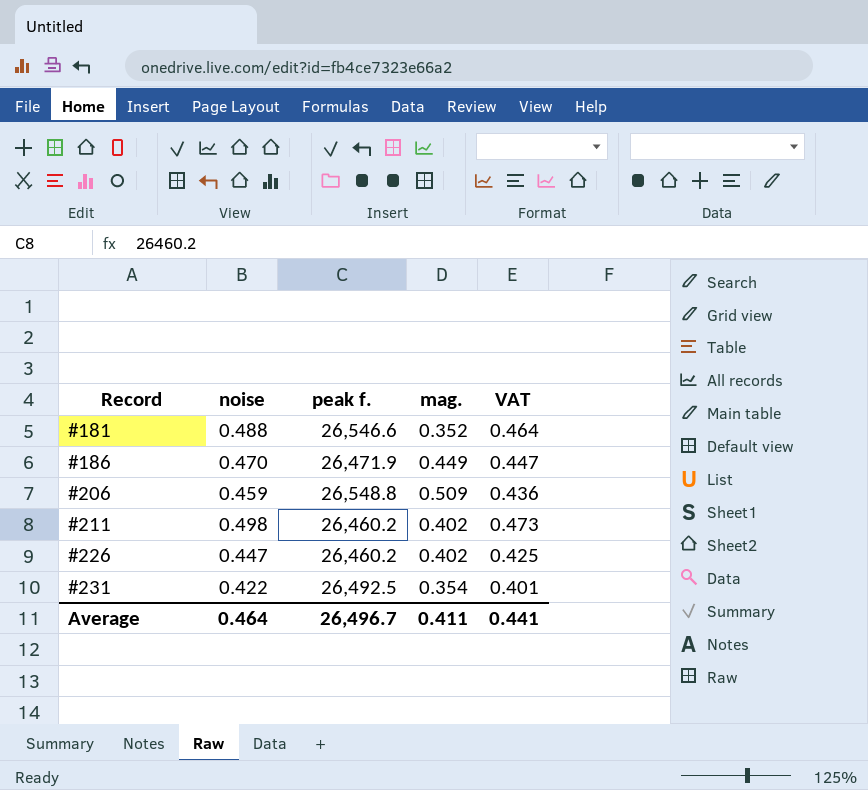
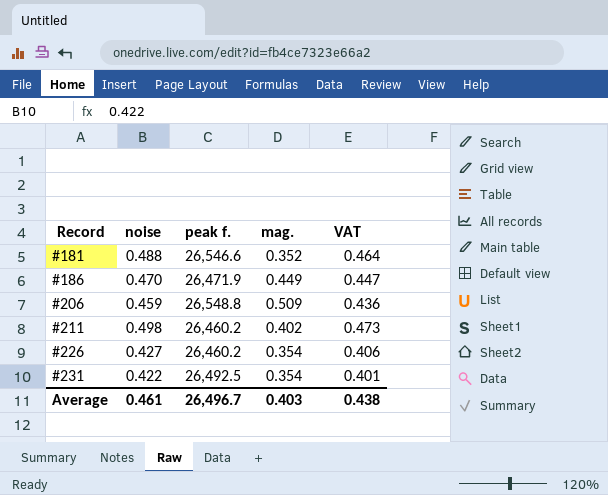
#226 | noise: 0.447 -> 0.427
#226 | mag.: 0.402 -> 0.354
#226 | VAT: 0.425 -> 0.406
Average | noise: 0.464 -> 0.461
Average | mag.: 0.411 -> 0.403
Average | VAT: 0.441 -> 0.438

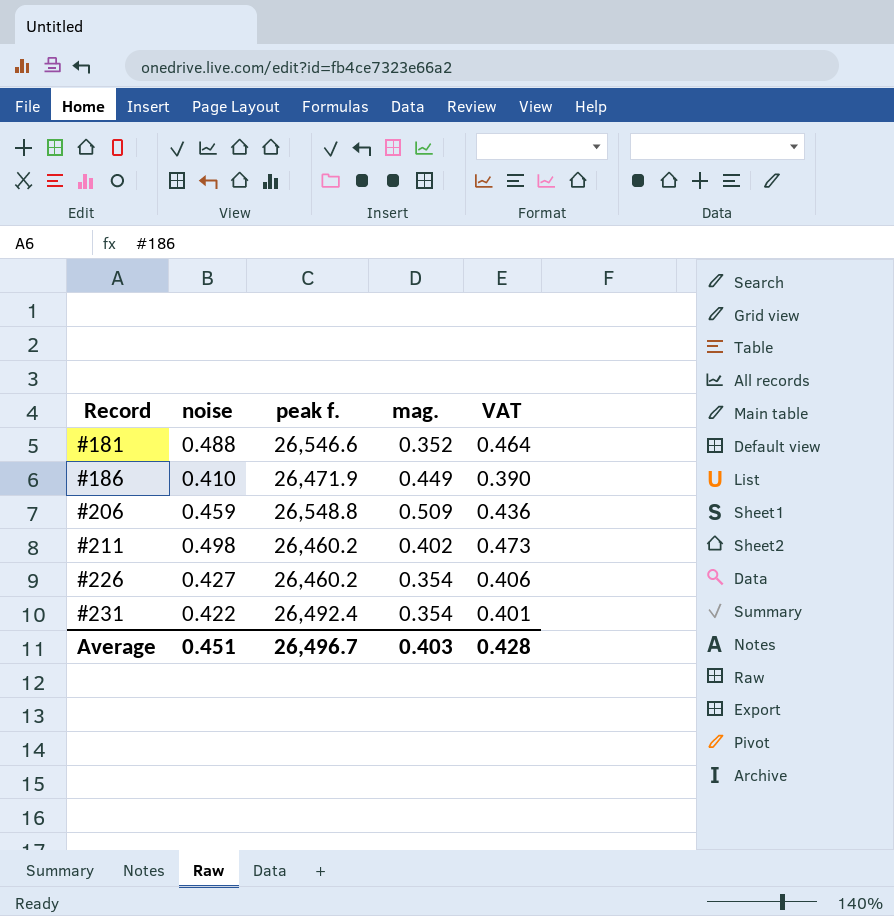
#186 | noise: 0.470 -> 0.410
#186 | VAT: 0.447 -> 0.390
#231 | peak f.: 26,492.5 -> 26,492.4
Average | noise: 0.461 -> 0.451
Average | VAT: 0.438 -> 0.428

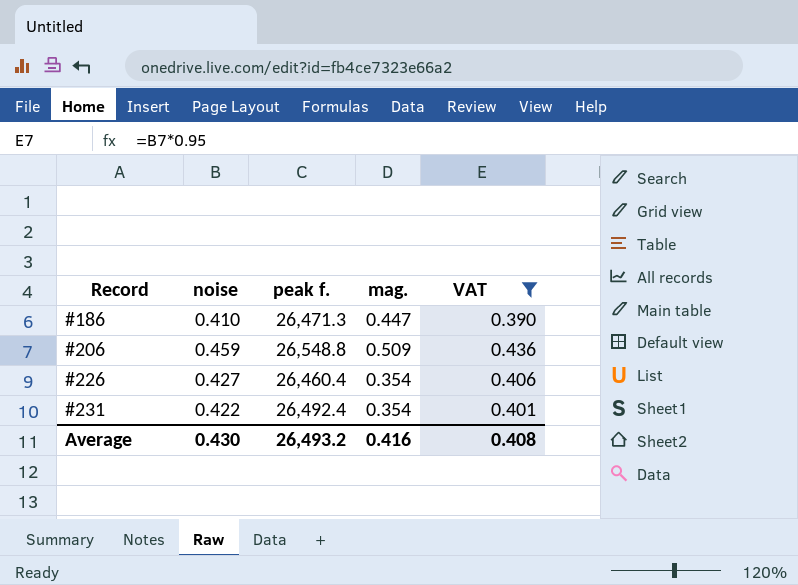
filter: none -> VAT <= 0.436
#186 | peak f.: 26,471.9 -> 26,471.3
#186 | mag.: 0.449 -> 0.447
#226 | peak f.: 26,460.2 -> 26,460.4
Average | noise: 0.451 -> 0.430
Average | peak f.: 26,496.7 -> 26,493.2
Average | mag.: 0.403 -> 0.416
Average | VAT: 0.428 -> 0.408

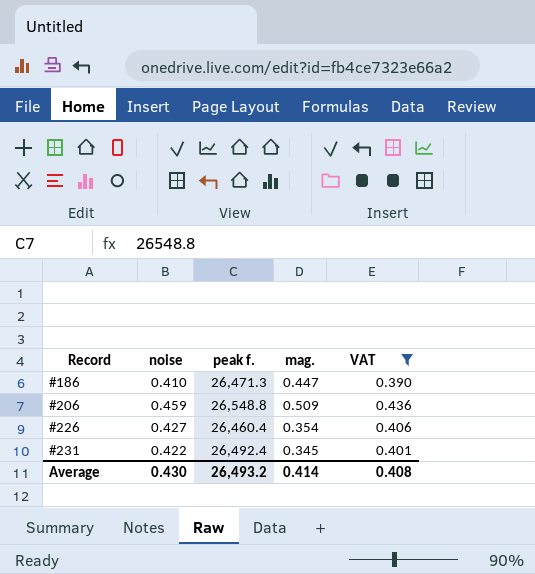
#231 | mag.: 0.354 -> 0.345
Average | mag.: 0.416 -> 0.414

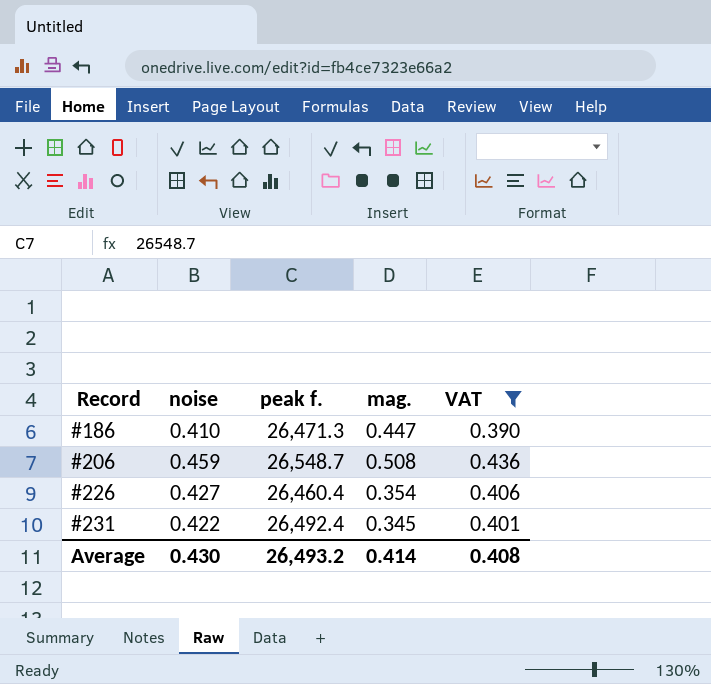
#206 | peak f.: 26,548.8 -> 26,548.7
#206 | mag.: 0.509 -> 0.508

